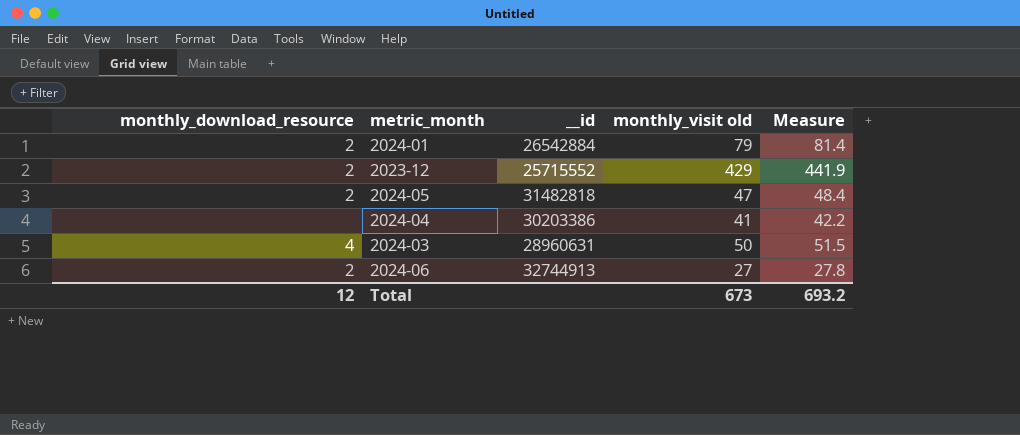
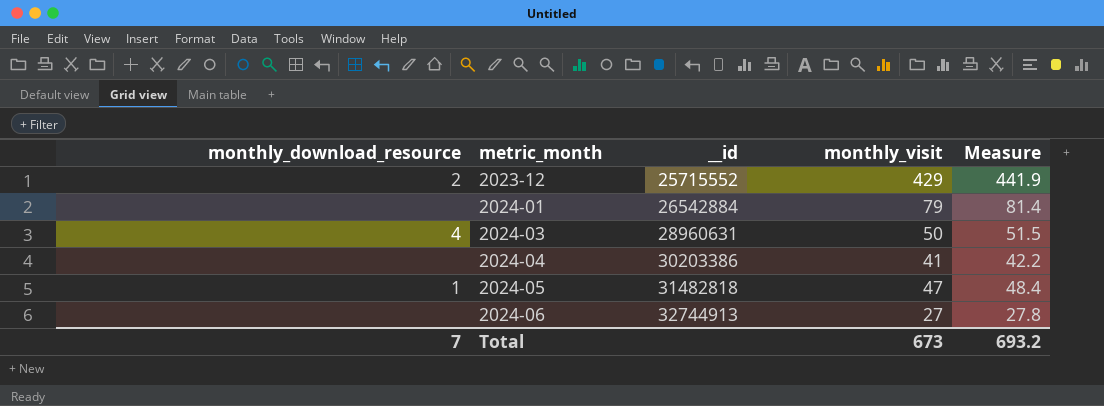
row order: none -> metric_month ascending
column name: monthly_visit old -> monthly_visit
2024-01 | monthly_download_resource: 2 -> none
2024-05 | monthly_download_resource: 2 -> 1
2024-06 | monthly_download_resource: 2 -> none
Total | monthly_download_resource: 12 -> 7

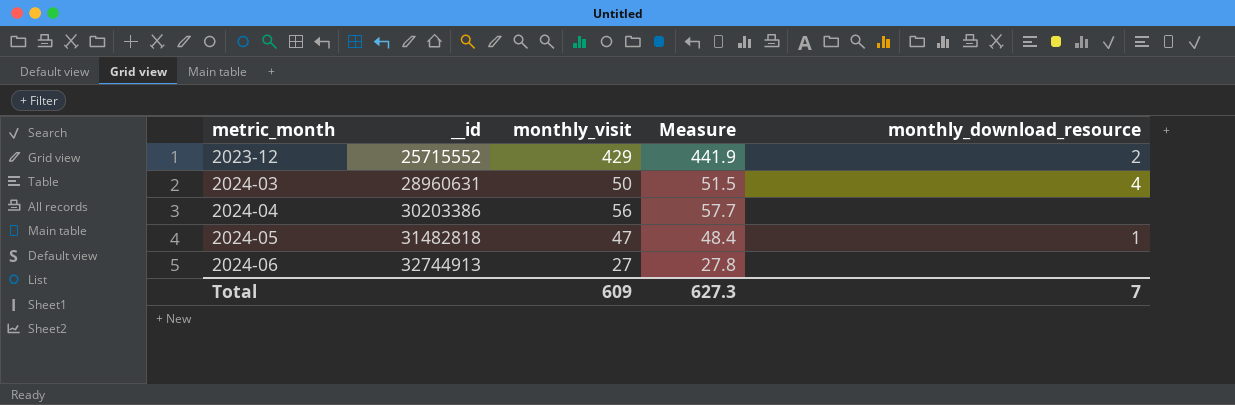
column monthly_download_resource | position: 1 -> 5
row 2024-01: none | 26542884 | 79 | 81.4 -> none
2024-04 | monthly_visit: 41 -> 56
2024-04 | Measure: 42.2 -> 57.7
Total | monthly_visit: 673 -> 609
Total | Measure: 693.2 -> 627.3

